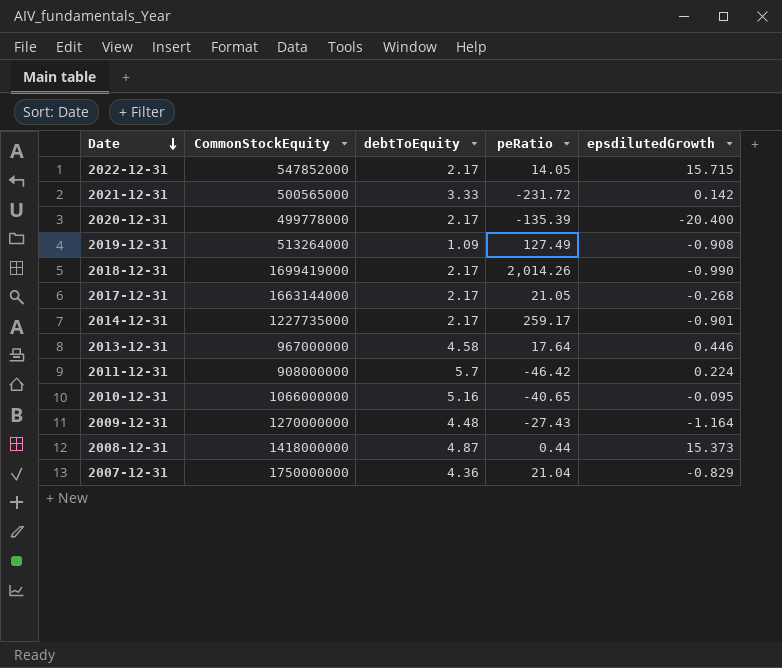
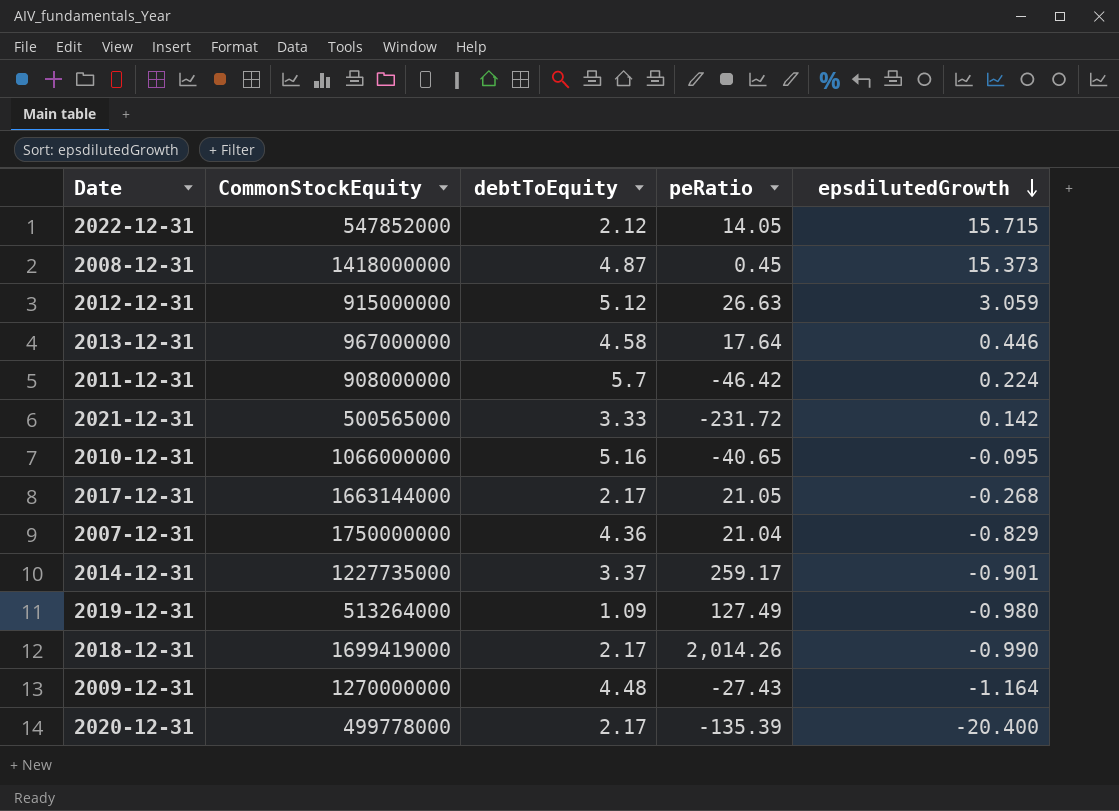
row order: Date descending -> epsdilutedGrowth descending
2022-12-31 | debtToEquity: 2.17 -> 2.12
2008-12-31 | peRatio: 0.44 -> 0.45
row 2012-12-31: none -> 915000000 | 5.12 | 26.63 | 3.059
2014-12-31 | debtToEquity: 2.17 -> 3.37
2019-12-31 | epsdilutedGrowth: -0.908 -> -0.980

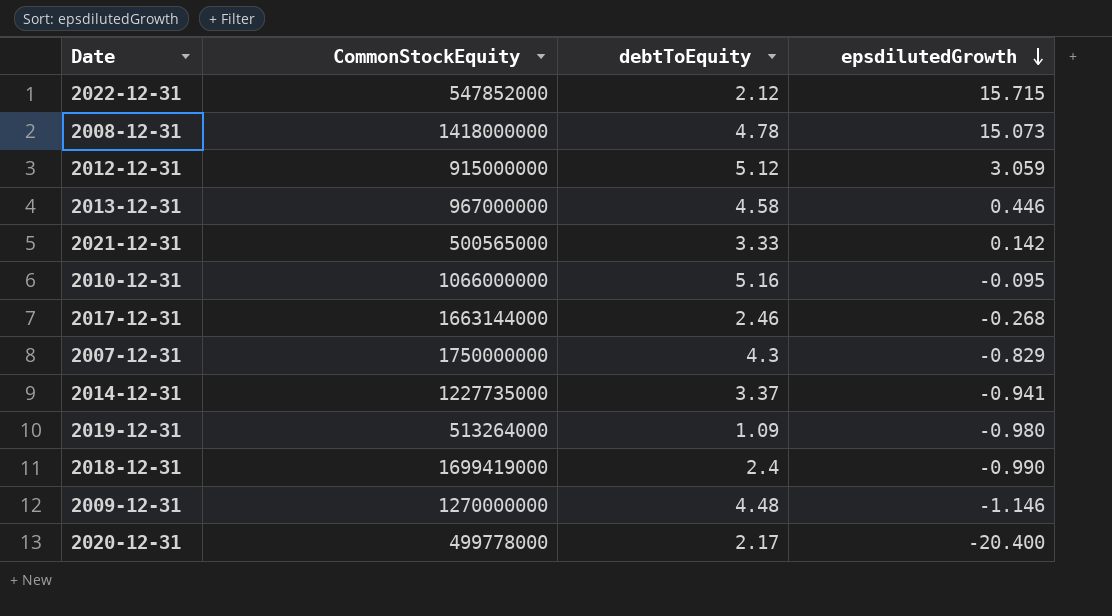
column peRatio | position: 4 -> none
row 2011-12-31: 908000000 | 5.7 | -46.42 | 0.224 -> none
2008-12-31 | debtToEquity: 4.87 -> 4.78
2008-12-31 | epsdilutedGrowth: 15.373 -> 15.073
2017-12-31 | debtToEquity: 2.17 -> 2.46
2007-12-31 | debtToEquity: 4.36 -> 4.3
2014-12-31 | epsdilutedGrowth: -0.901 -> -0.941
2018-12-31 | debtToEquity: 2.17 -> 2.4
2009-12-31 | epsdilutedGrowth: -1.164 -> -1.146

